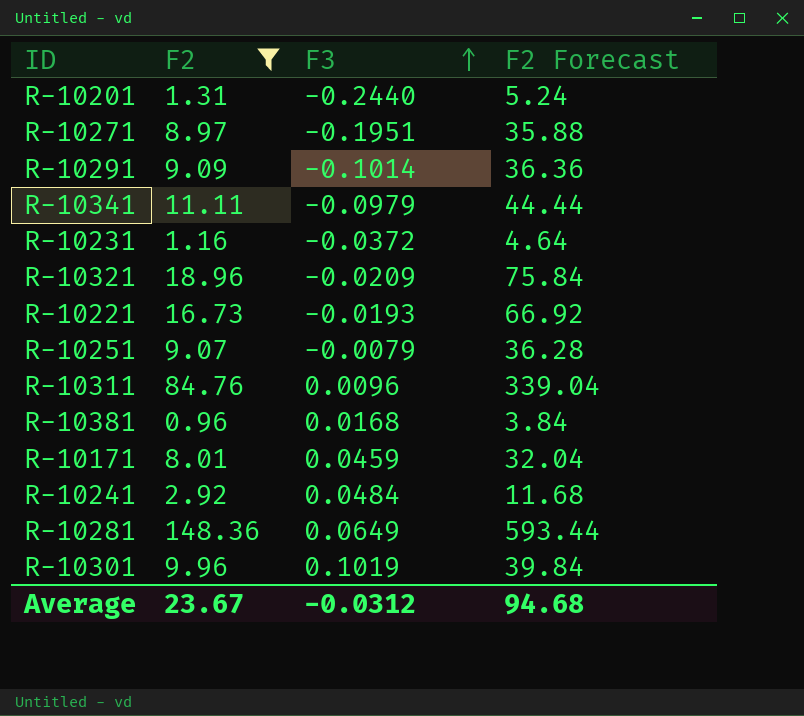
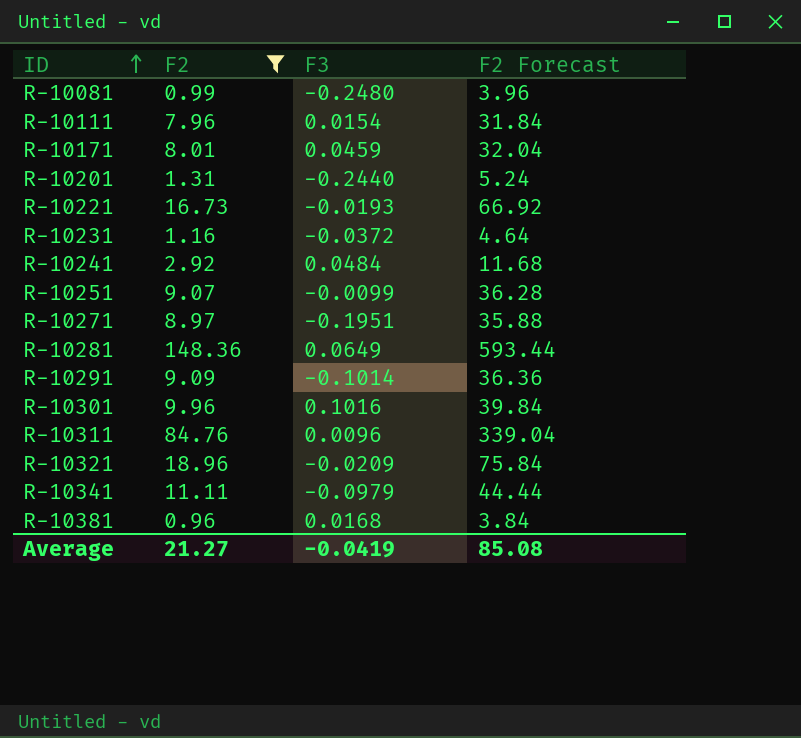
row order: F3 ascending -> ID ascending
row R-10081: none -> 0.99 | -0.2480 | 3.96
row R-10111: none -> 7.96 | 0.0154 | 31.84
R-10251 | F3: -0.0079 -> -0.0099
R-10301 | F3: 0.1019 -> 0.1016
Average | F2: 23.67 -> 21.27
Average | F3: -0.0312 -> -0.0419
Average | F2 Forecast: 94.68 -> 85.08

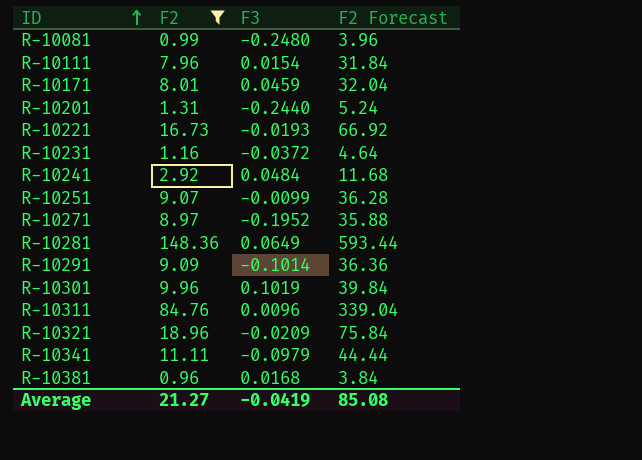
R-10271 | F3: -0.1951 -> -0.1952
R-10301 | F3: 0.1016 -> 0.1019

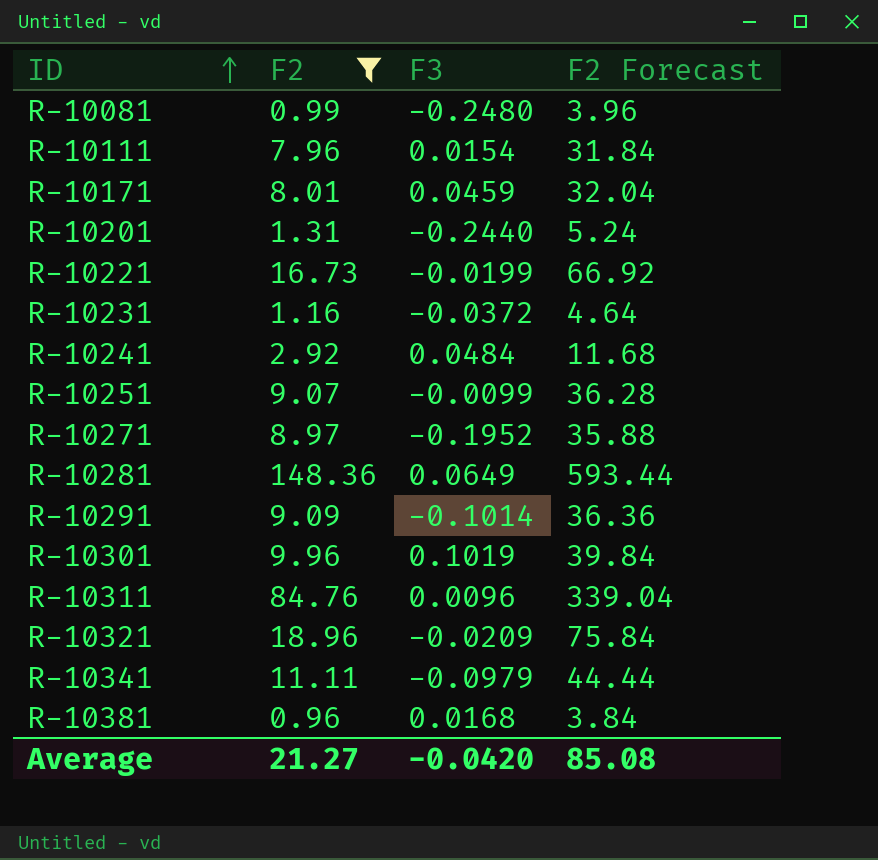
R-10221 | F3: -0.0193 -> -0.0199
Average | F3: -0.0419 -> -0.0420

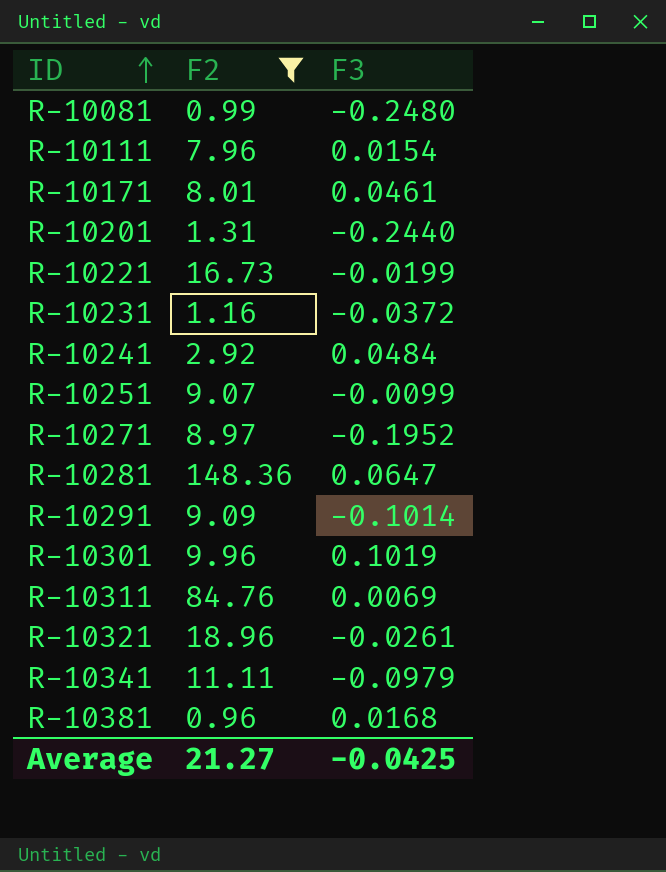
column F2 Forecast | formula: [F2] * 4 -> none
R-10171 | F3: 0.0459 -> 0.0461
R-10281 | F3: 0.0649 -> 0.0647
R-10311 | F3: 0.0096 -> 0.0069
R-10321 | F3: -0.0209 -> -0.0261
Average | F3: -0.0420 -> -0.0425

